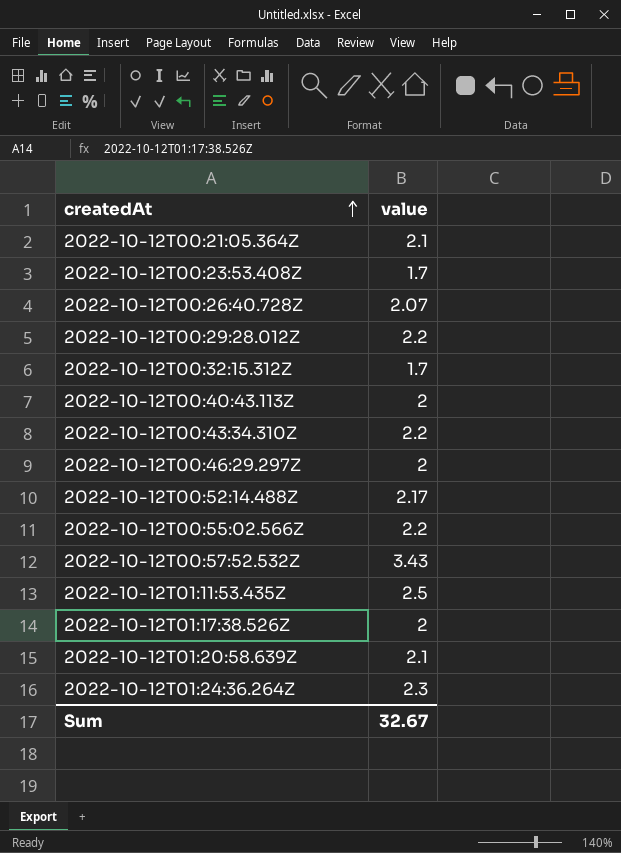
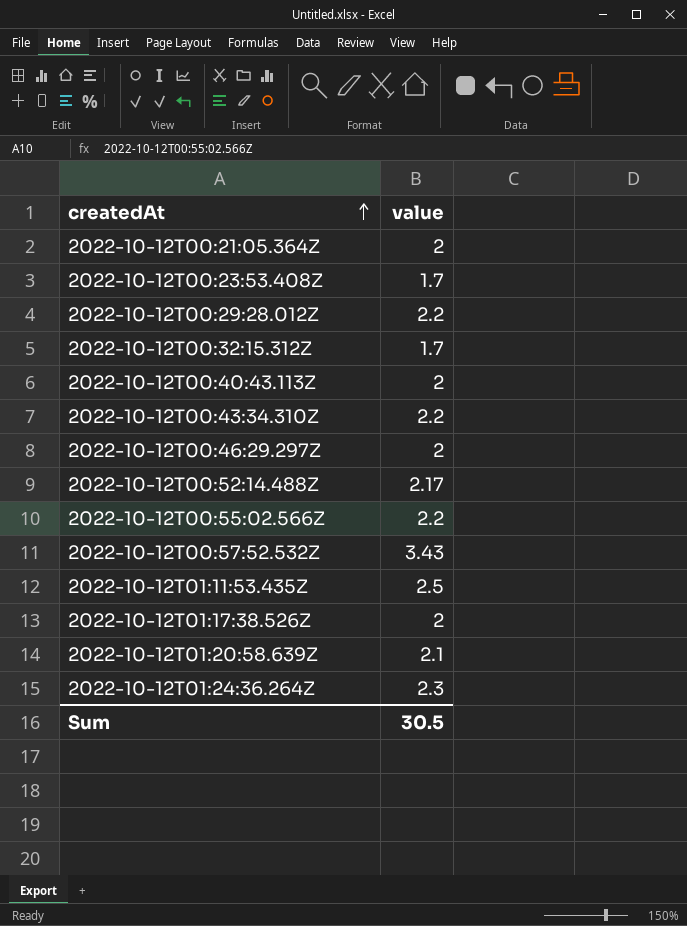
row 2022-10-12T00:26:40.728Z: 2.07 -> none
2022-10-12T00:21:05.364Z | value: 2.1 -> 2
Sum | value: 32.67 -> 30.5

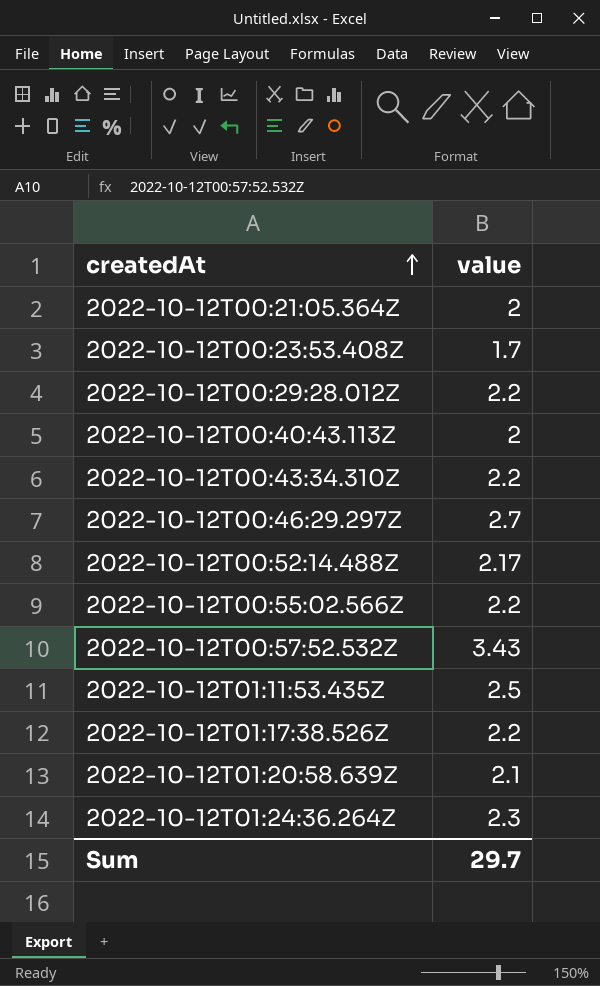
row 2022-10-12T00:32:15.312Z: 1.7 -> none
2022-10-12T00:46:29.297Z | value: 2 -> 2.7
2022-10-12T01:17:38.526Z | value: 2 -> 2.2
Sum | value: 30.5 -> 29.7

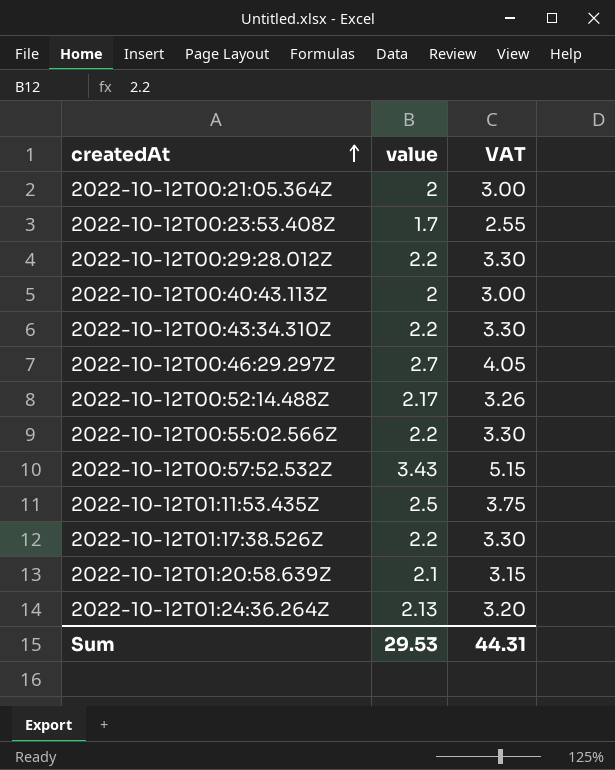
column VAT | formula: none -> [value] * 1.5
2022-10-12T01:24:36.264Z | value: 2.3 -> 2.13
Sum | value: 29.7 -> 29.53

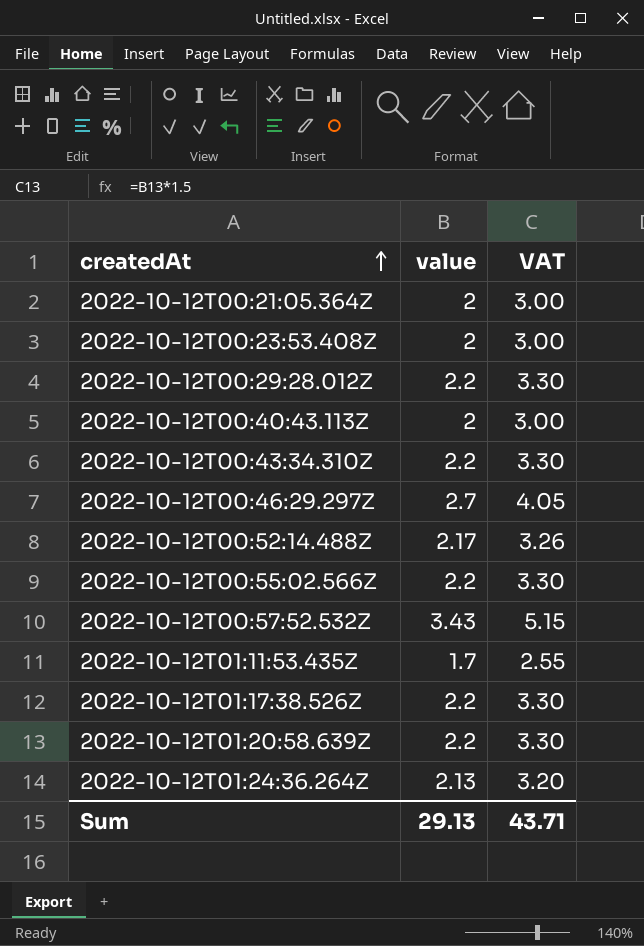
2022-10-12T00:23:53.408Z | value: 1.7 -> 2
2022-10-12T00:23:53.408Z | VAT: 2.55 -> 3.00
2022-10-12T01:11:53.435Z | value: 2.5 -> 1.7
2022-10-12T01:11:53.435Z | VAT: 3.75 -> 2.55
2022-10-12T01:20:58.639Z | value: 2.1 -> 2.2
2022-10-12T01:20:58.639Z | VAT: 3.15 -> 3.30
Sum | value: 29.53 -> 29.13
Sum | VAT: 44.31 -> 43.71

